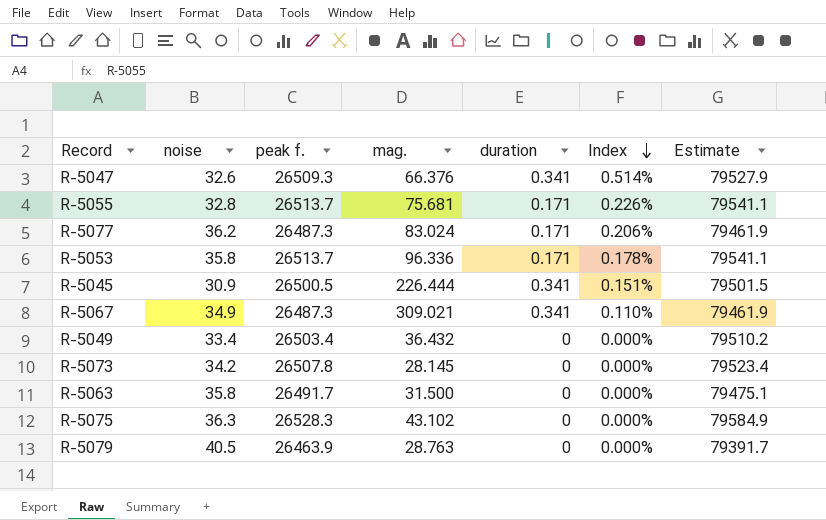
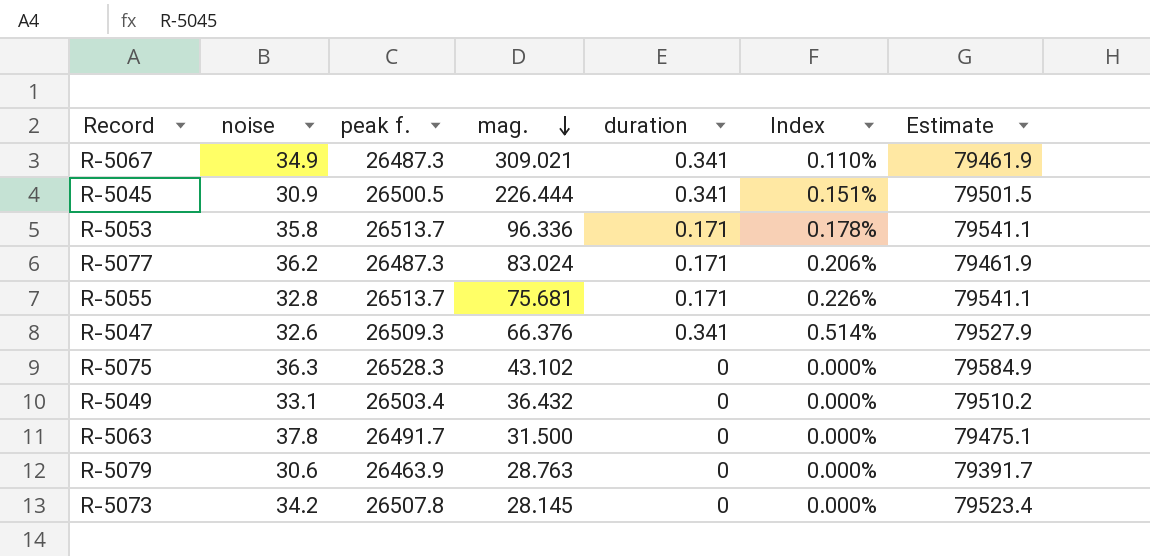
row order: Index descending -> mag. descending
R-5049 | noise: 33.4 -> 33.1
R-5063 | noise: 35.8 -> 37.8
R-5079 | noise: 40.5 -> 30.6

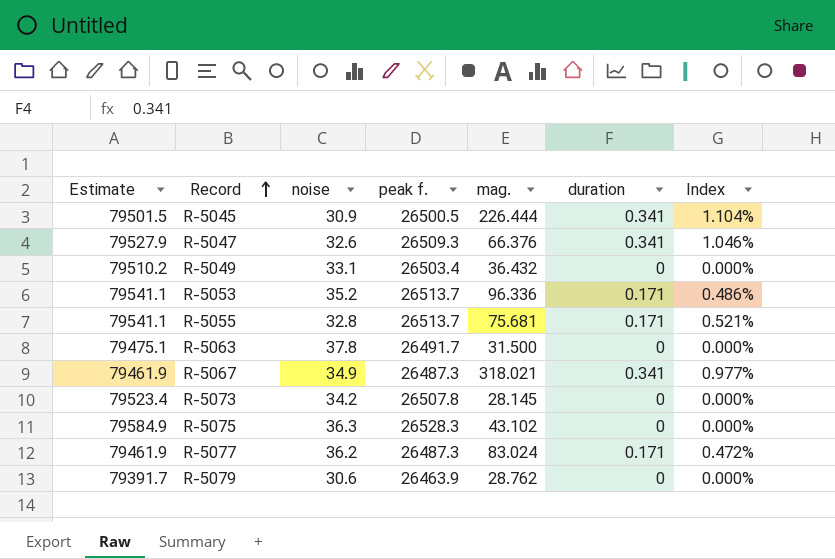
row order: mag. descending -> Record ascending
column Estimate | position: 7 -> 1
column Index | formula: [duration] / [mag.] -> [duration] / [noise]
R-5053 | noise: 35.8 -> 35.2
R-5067 | mag.: 309.021 -> 318.021
R-5079 | mag.: 28.763 -> 28.762

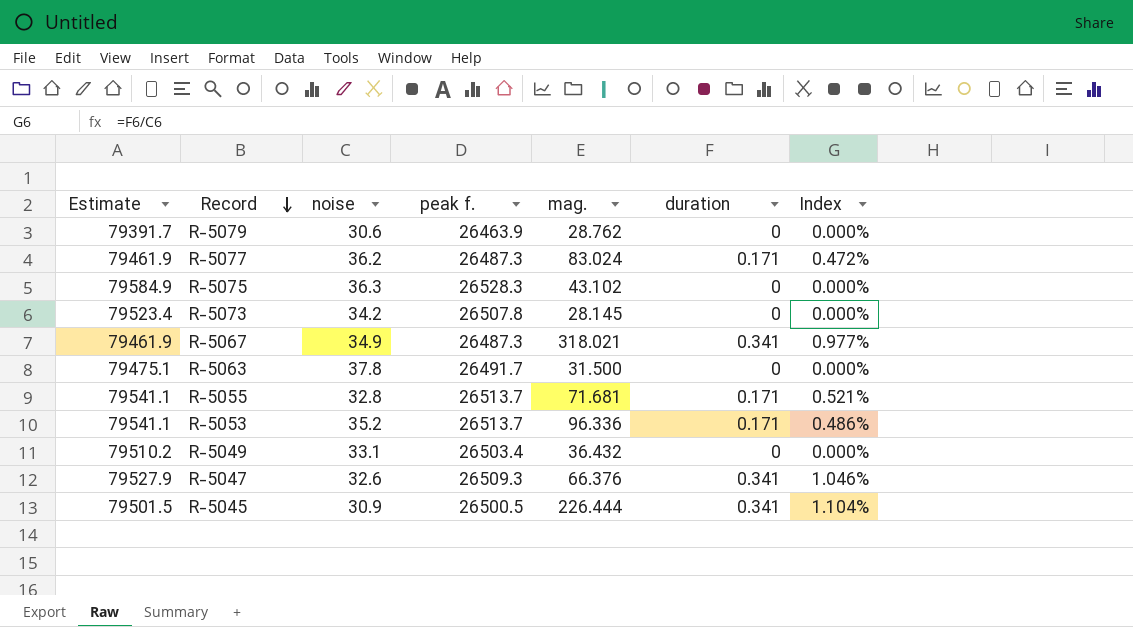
row order: Record ascending -> Record descending
R-5055 | mag.: 75.681 -> 71.681

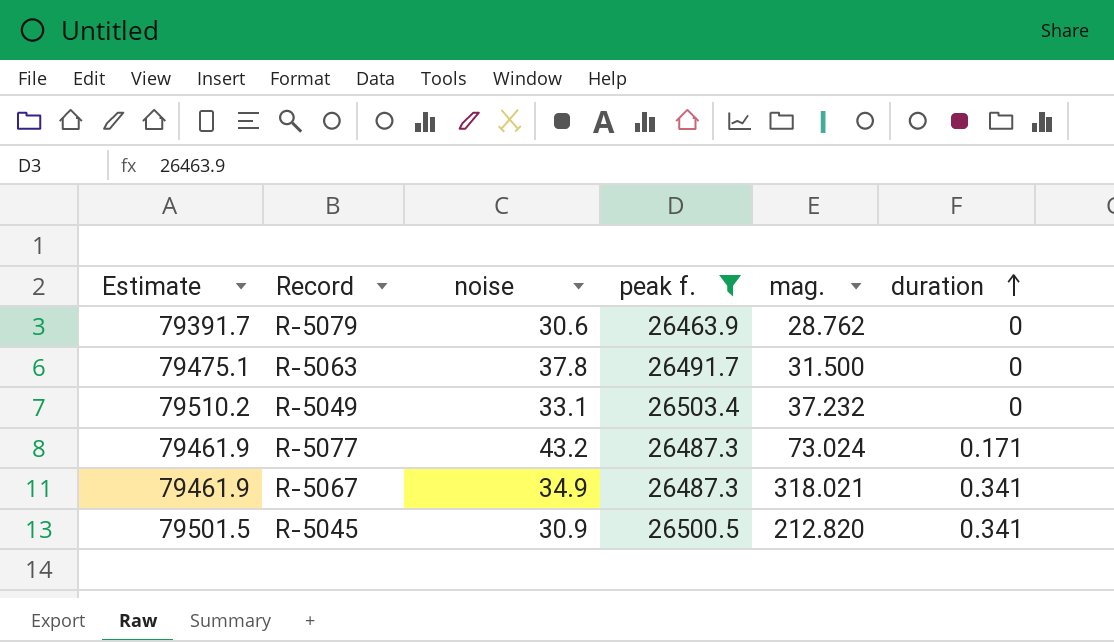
filter: none -> peak f. <= 26503.4
row order: Record descending -> duration ascending
column Index | formula: [duration] / [noise] -> none
R-5049 | mag.: 36.432 -> 37.232
R-5077 | noise: 36.2 -> 43.2
R-5077 | mag.: 83.024 -> 73.024
R-5045 | mag.: 226.444 -> 212.820

